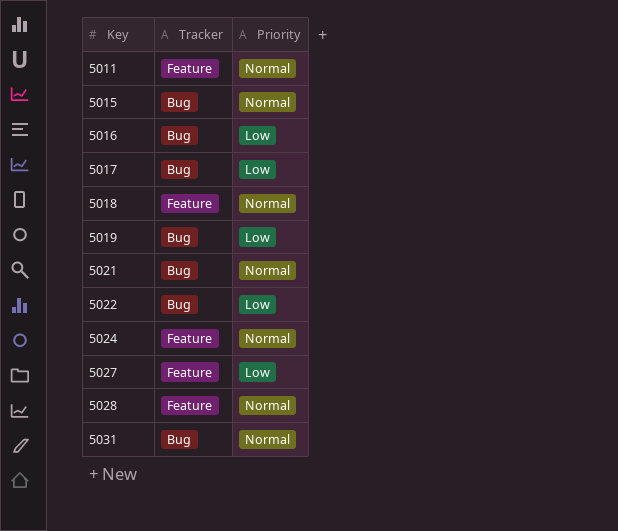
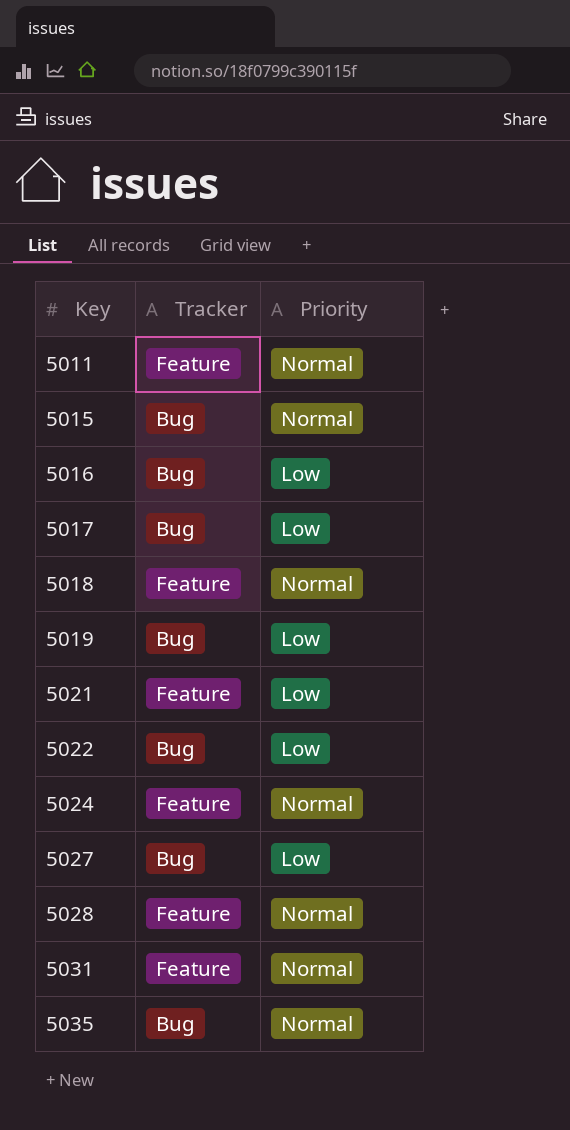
5021 | Tracker: Bug -> Feature
5021 | Priority: Normal -> Low
5027 | Tracker: Feature -> Bug
5031 | Tracker: Bug -> Feature
row 5035: none -> Bug | Normal

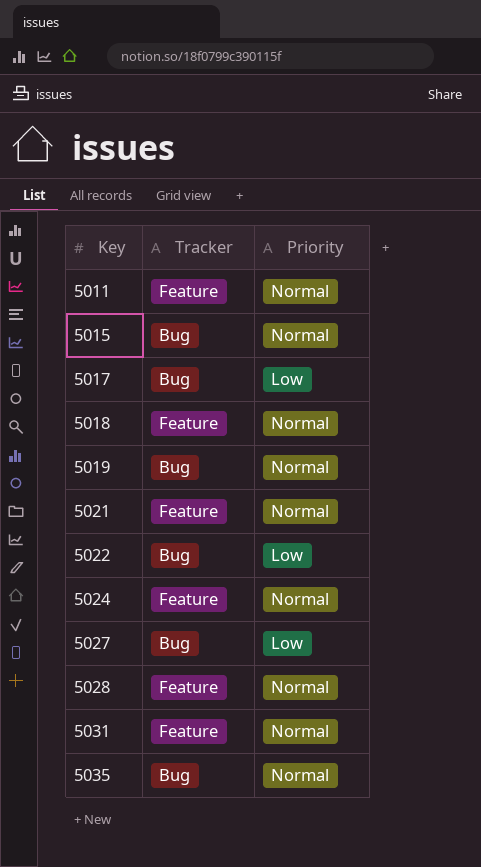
row 5016: Bug | Low -> none
5019 | Priority: Low -> Normal
5021 | Priority: Low -> Normal

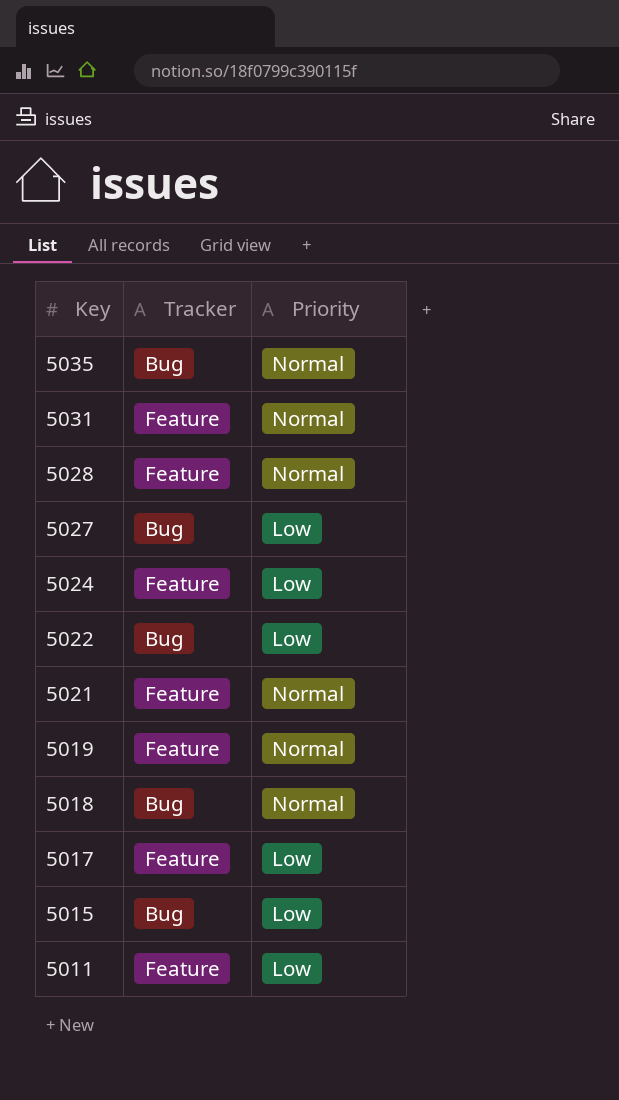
row order: Key ascending -> Key descending
5024 | Priority: Normal -> Low
5019 | Tracker: Bug -> Feature
5018 | Tracker: Feature -> Bug
5017 | Tracker: Bug -> Feature
5015 | Priority: Normal -> Low
5011 | Priority: Normal -> Low

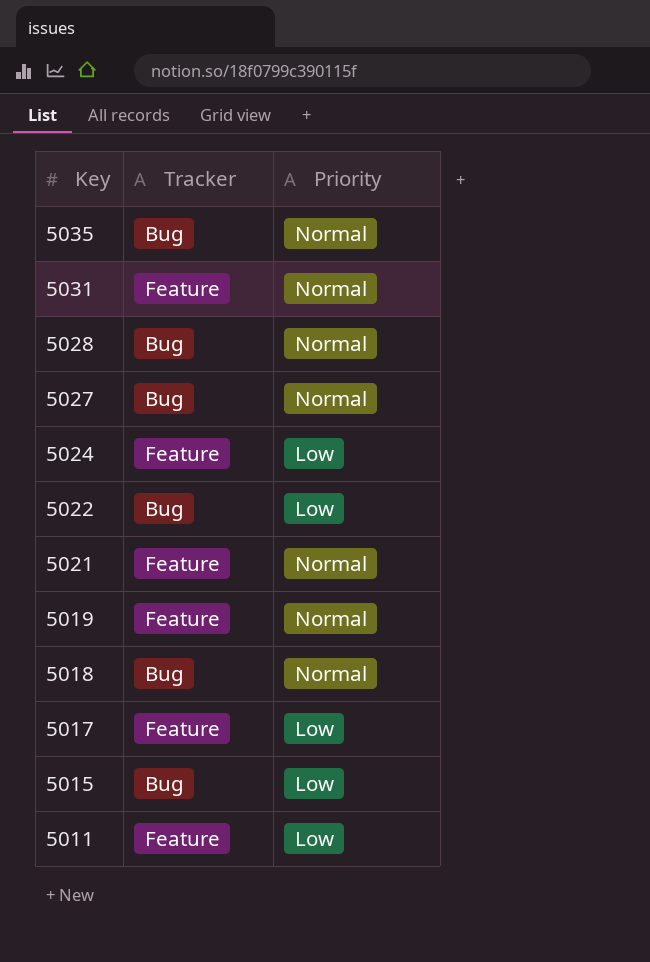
5028 | Tracker: Feature -> Bug
5027 | Priority: Low -> Normal

